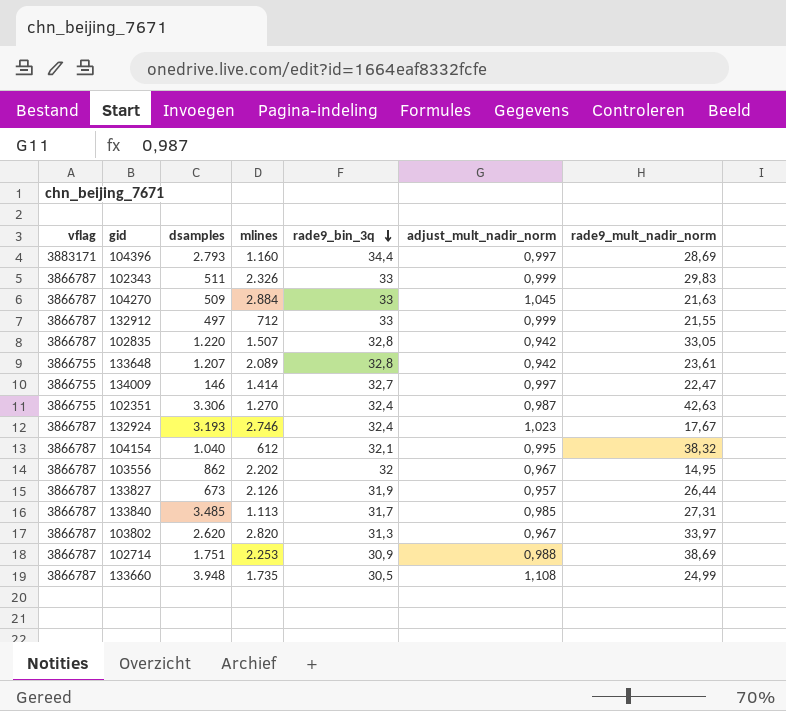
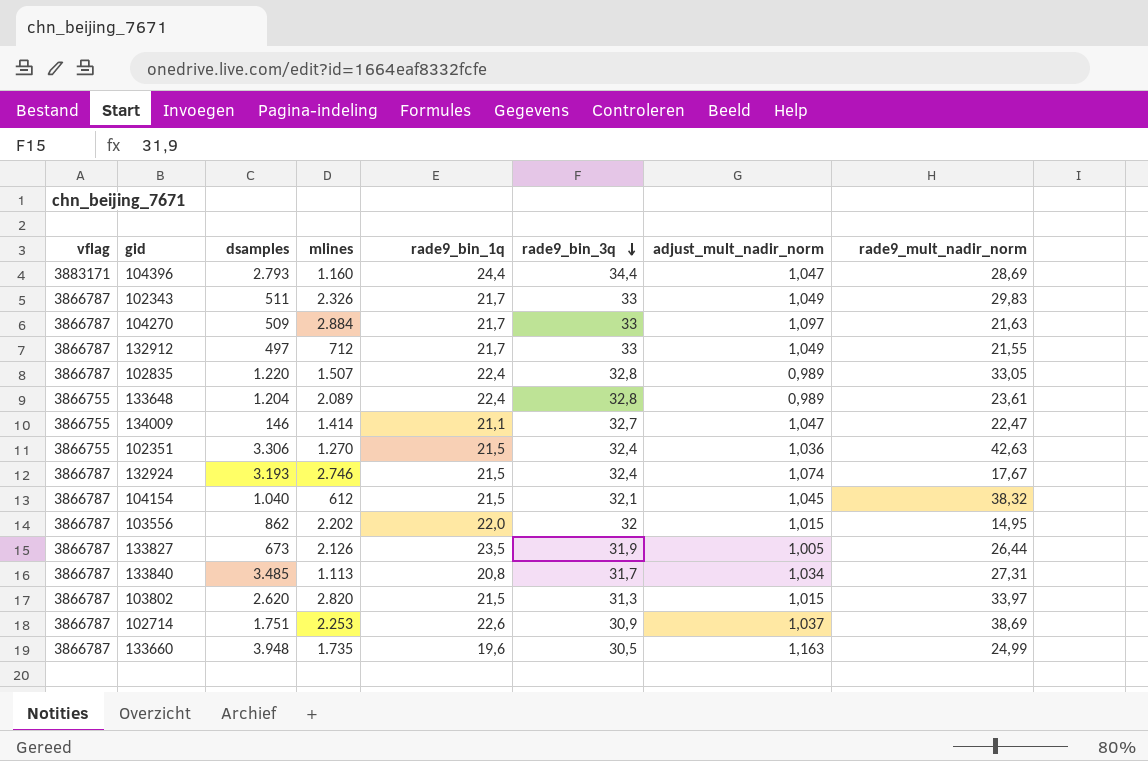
column rade9_bin_1q | position: none -> 5
104396 | adjust_mult_nadir_norm: 0,997 -> 1,047
102343 | adjust_mult_nadir_norm: 0,999 -> 1,049
104270 | adjust_mult_nadir_norm: 1,045 -> 1,097
132912 | adjust_mult_nadir_norm: 0,999 -> 1,049
102835 | adjust_mult_nadir_norm: 0,942 -> 0,989
133648 | dsamples: 1.207 -> 1.204
133648 | adjust_mult_nadir_norm: 0,942 -> 0,989
134009 | adjust_mult_nadir_norm: 0,997 -> 1,047
102351 | adjust_mult_nadir_norm: 0,987 -> 1,036
132924 | adjust_mult_nadir_norm: 1,023 -> 1,074
104154 | adjust_mult_nadir_norm: 0,995 -> 1,045
103556 | adjust_mult_nadir_norm: 0,967 -> 1,015
133827 | adjust_mult_nadir_norm: 0,957 -> 1,005
133840 | adjust_mult_nadir_norm: 0,985 -> 1,034
103802 | adjust_mult_nadir_norm: 0,967 -> 1,015
102714 | adjust_mult_nadir_norm: 0,988 -> 1,037
133660 | adjust_mult_nadir_norm: 1,108 -> 1,163

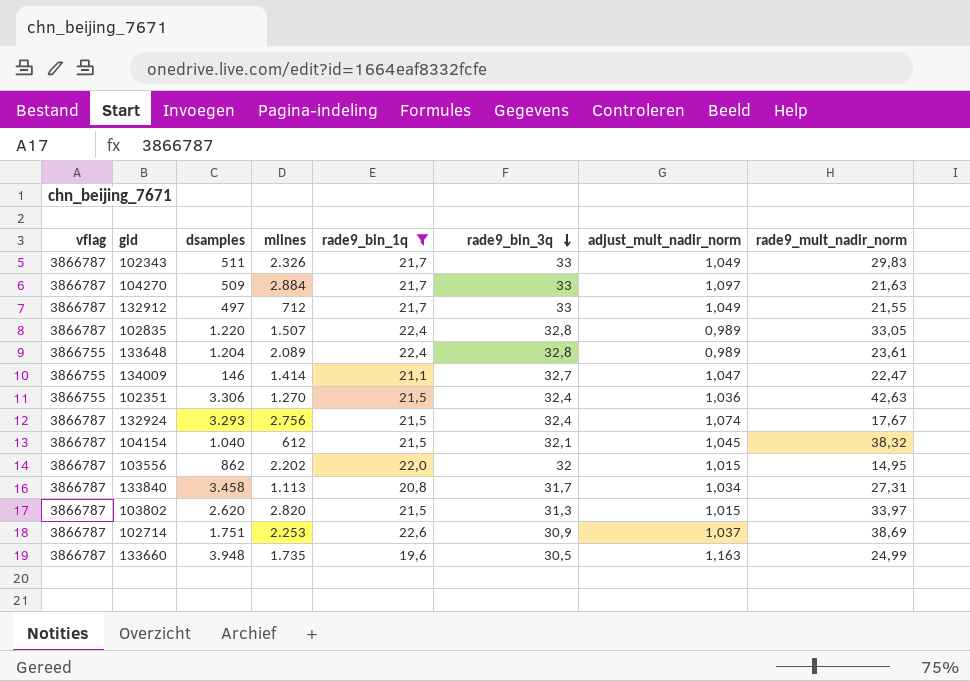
filter: none -> rade9_bin_1q <= 22,6
132924 | dsamples: 3.193 -> 3.293
132924 | mlines: 2.746 -> 2.756
133840 | dsamples: 3.485 -> 3.458

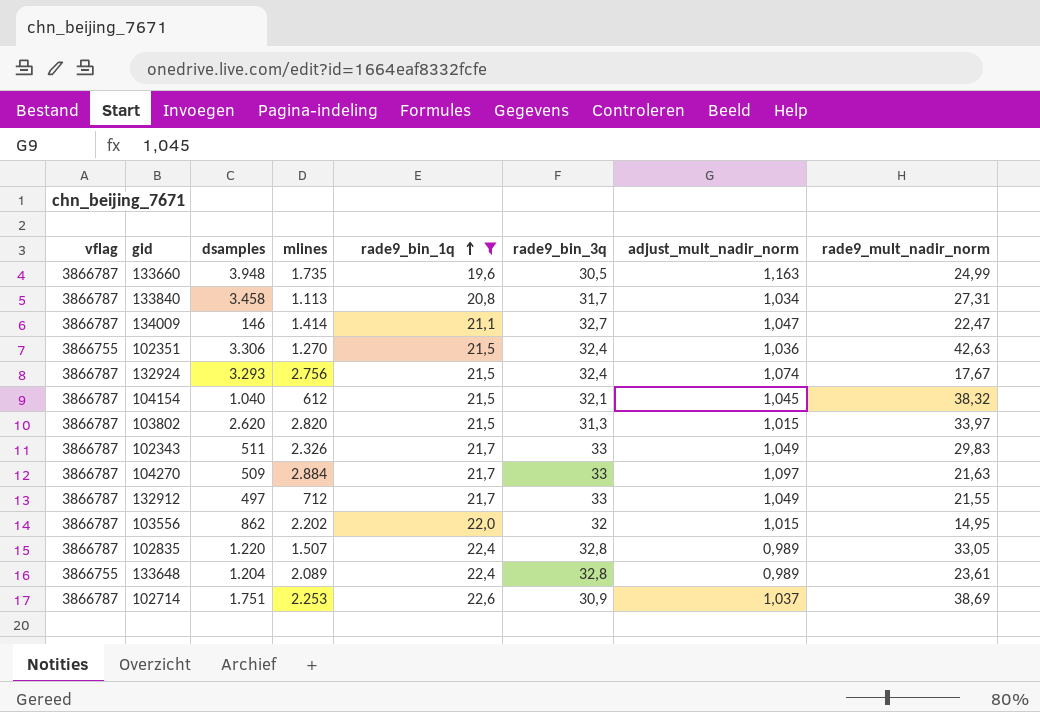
row order: rade9_bin_3q descending -> rade9_bin_1q ascending
134009 | vflag: 3866755 -> 3866787

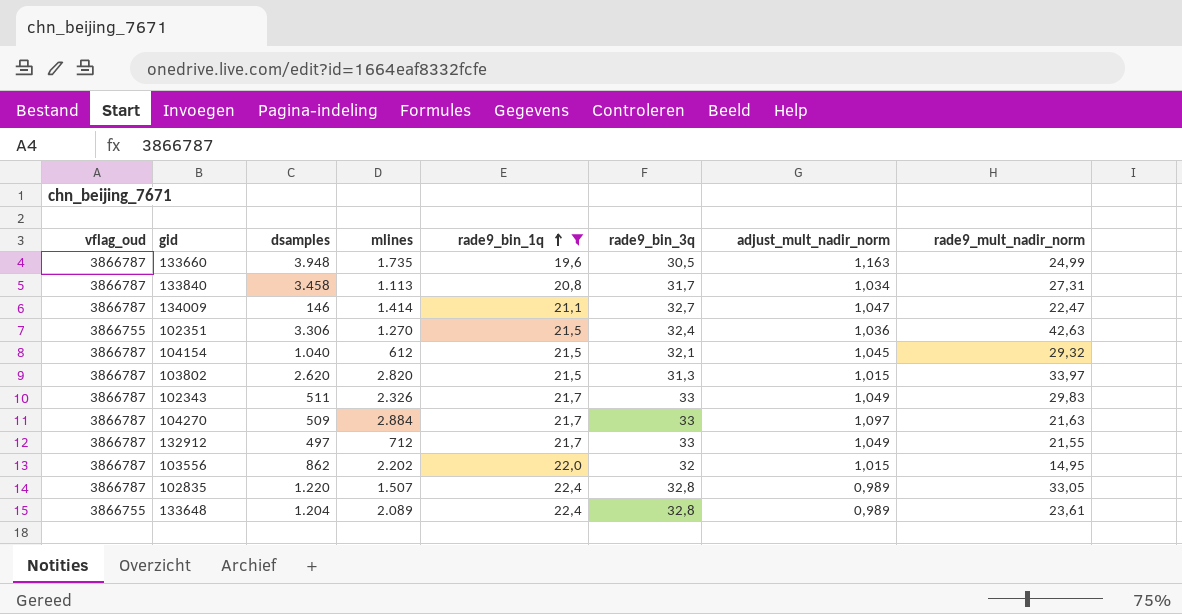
column name: vflag -> vflag_oud
row 132924: 3866787 | 3.293 | 2.756 | 21,5 | 32,4 | 1,074 | 17,67 -> none
row 102714: 3866787 | 1.751 | 2.253 | 22,6 | 30,9 | 1,037 | 38,69 -> none
104154 | rade9_mult_nadir_norm: 38,32 -> 29,32

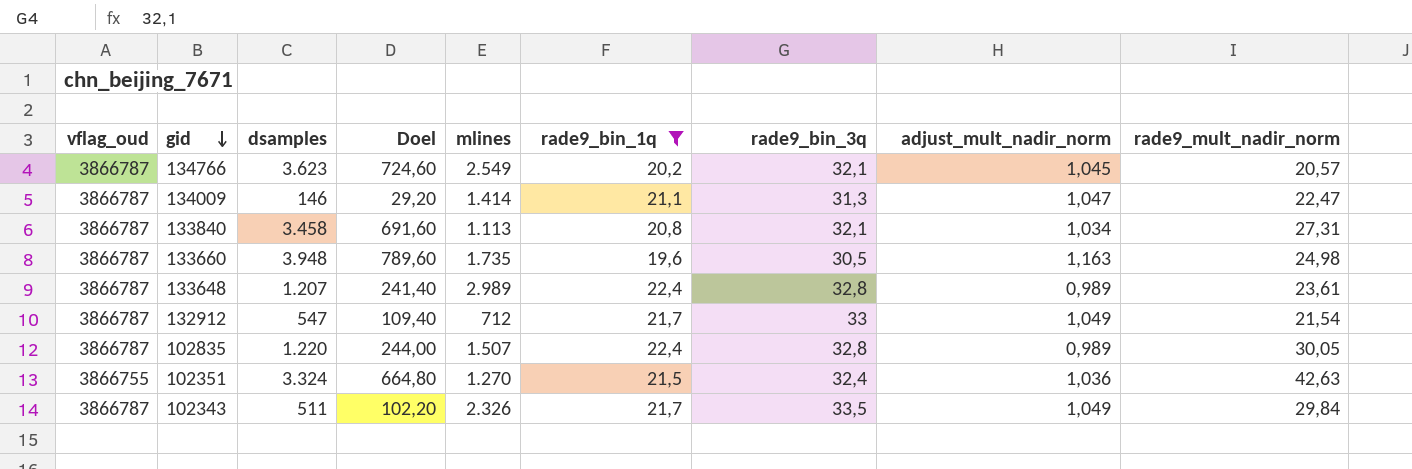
row order: rade9_bin_1q ascending -> gid descending
column Doel | formula: none -> [dsamples] * 0,2
row 104154: 3866787 | 1.040 | 612 | 21,5 | 32,1 | 1,045 | 29,32 -> none
row 103802: 3866787 | 2.620 | 2.820 | 21,5 | 31,3 | 1,015 | 33,97 -> none
row 104270: 3866787 | 509 | 2.884 | 21,7 | 33 | 1,097 | 21,63 -> none
row 103556: 3866787 | 862 | 2.202 | 22,0 | 32 | 1,015 | 14,95 -> none
row 134766: none -> 3866787 | 3.623 | 724,60 | 2.549 | 20,2 | 32,1 | 1,045 | 20,57
134009 | rade9_bin_3q: 32,7 -> 31,3
133840 | rade9_bin_3q: 31,7 -> 32,1
133660 | rade9_mult_nadir_norm: 24,99 -> 24,98
133648 | vflag_oud: 3866755 -> 3866787
133648 | dsamples: 1.204 -> 1.207
133648 | mlines: 2.089 -> 2.989
132912 | dsamples: 497 -> 547
132912 | rade9_mult_nadir_norm: 21,55 -> 21,54
102835 | rade9_mult_nadir_norm: 33,05 -> 30,05
102351 | dsamples: 3.306 -> 3.324
102343 | rade9_bin_3q: 33 -> 33,5
102343 | rade9_mult_nadir_norm: 29,83 -> 29,84

